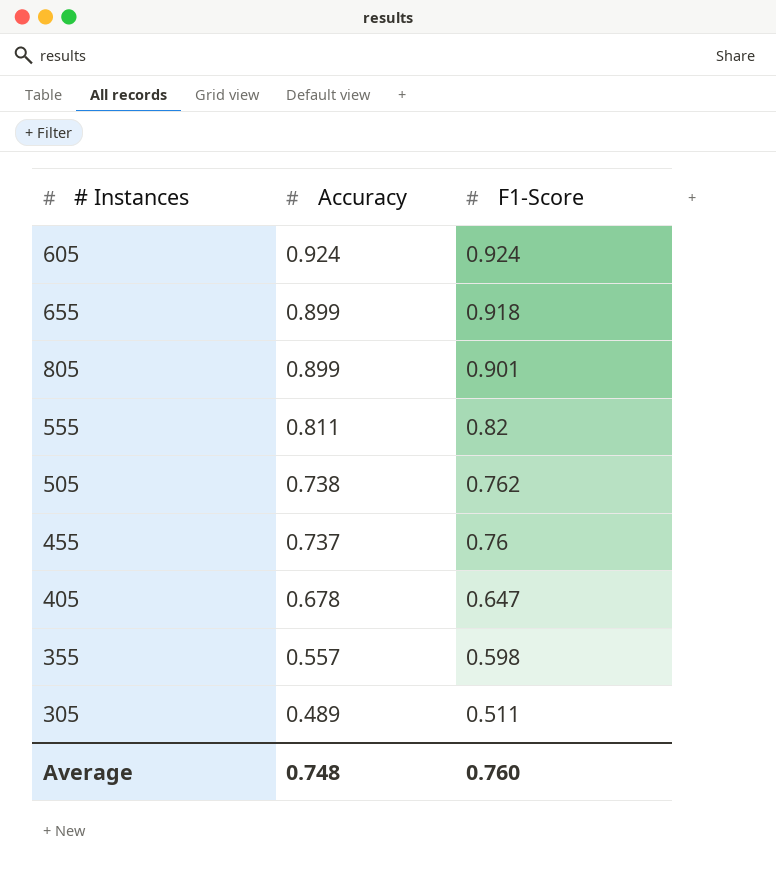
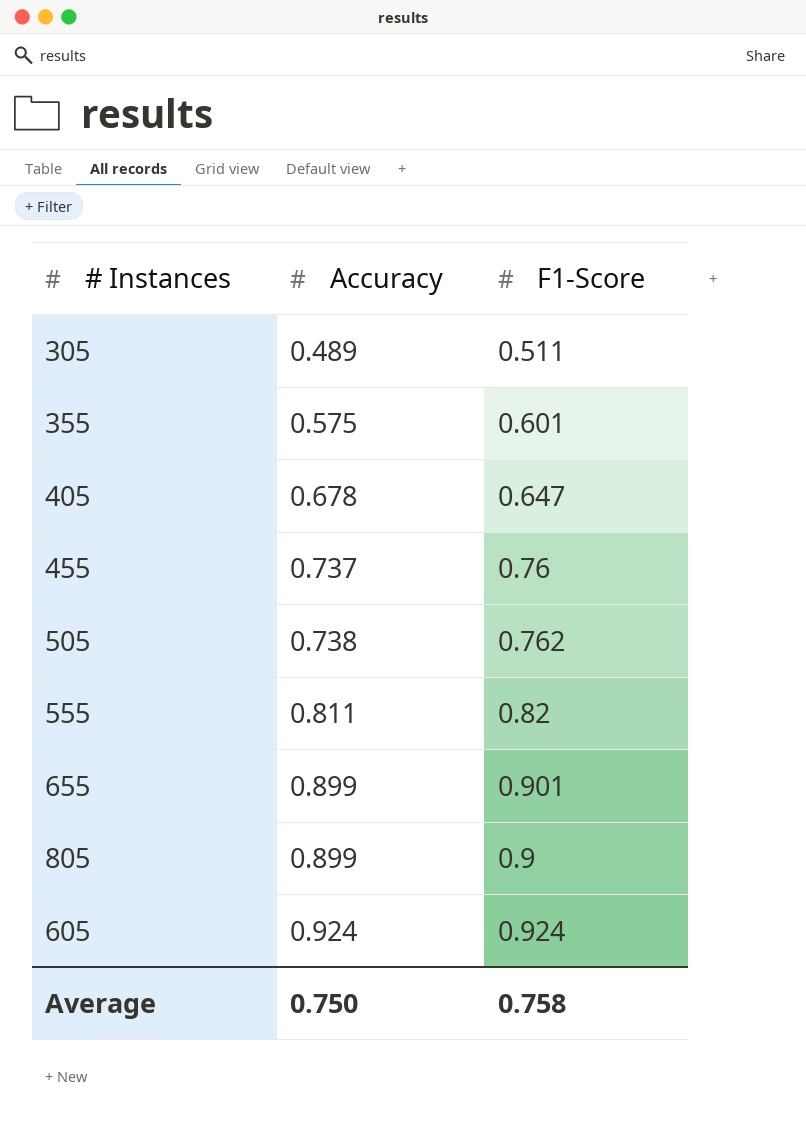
row order: Accuracy descending -> Accuracy ascending
355 | Accuracy: 0.557 -> 0.575
355 | F1-Score: 0.598 -> 0.601
655 | F1-Score: 0.918 -> 0.901
805 | F1-Score: 0.901 -> 0.9
Average | Accuracy: 0.748 -> 0.750
Average | F1-Score: 0.760 -> 0.758

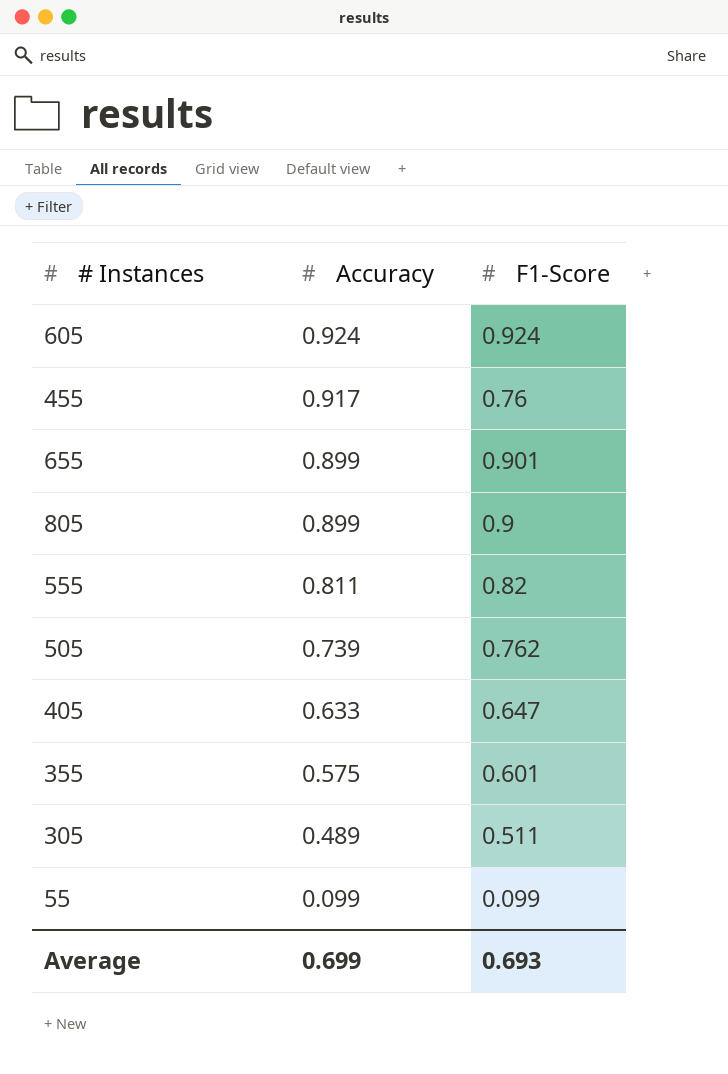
row order: Accuracy ascending -> Accuracy descending
455 | Accuracy: 0.737 -> 0.917
505 | Accuracy: 0.738 -> 0.739
405 | Accuracy: 0.678 -> 0.633
row 55: none -> 0.099 | 0.099
Average | Accuracy: 0.750 -> 0.699
Average | F1-Score: 0.758 -> 0.693

